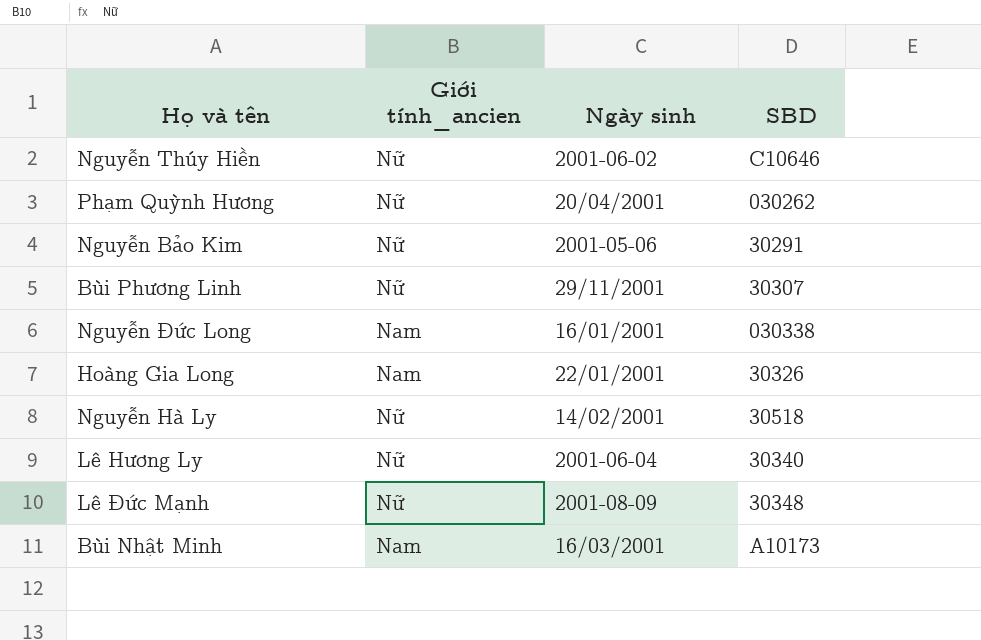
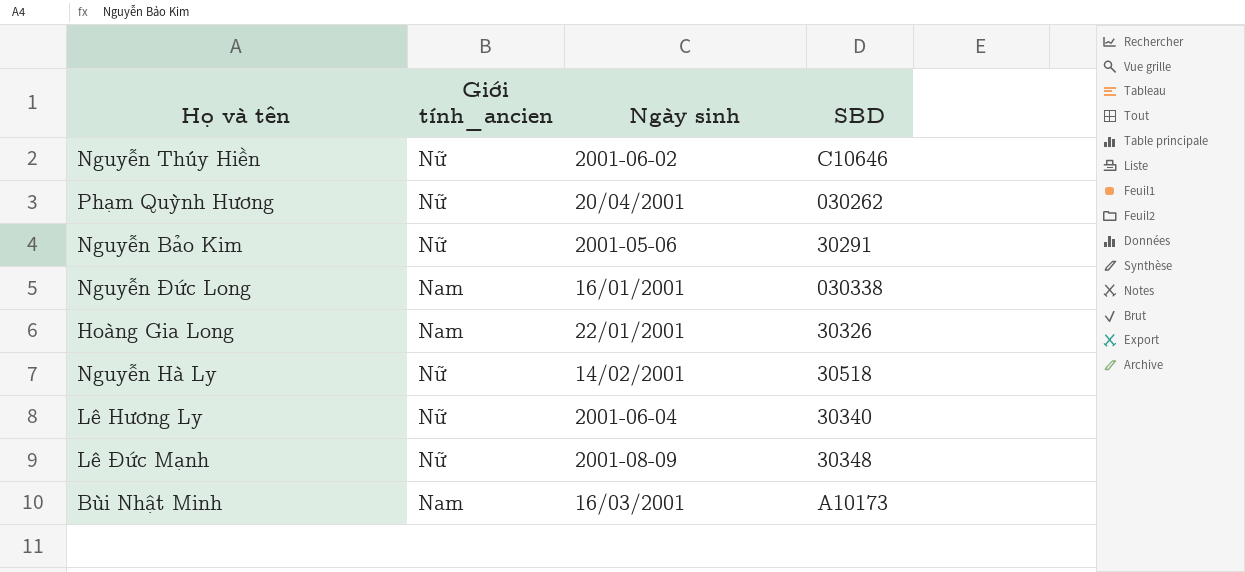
row Bùi Phương Linh: Nữ | 29/11/2001 | 30307 -> none

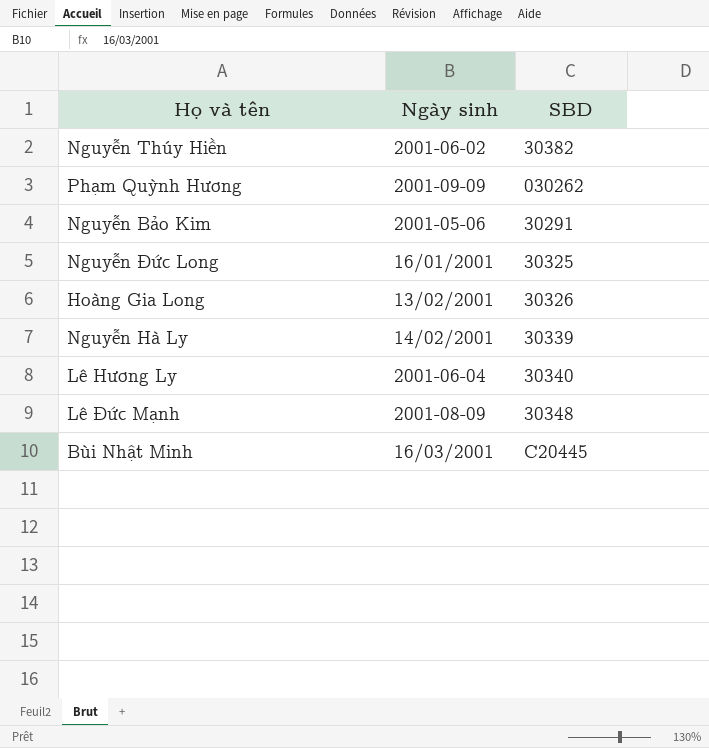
column Giới tính_ancien | position: 2 -> none
Nguyễn Thúy Hiền | SBD: C10646 -> 30382
Phạm Quỳnh Hương | Ngày sinh: 20/04/2001 -> 2001-09-09
Nguyễn Đức Long | SBD: 030338 -> 30325
Hoàng Gia Long | Ngày sinh: 22/01/2001 -> 13/02/2001
Nguyễn Hà Ly | SBD: 30518 -> 30339
Bùi Nhật Minh | SBD: A10173 -> C20445

